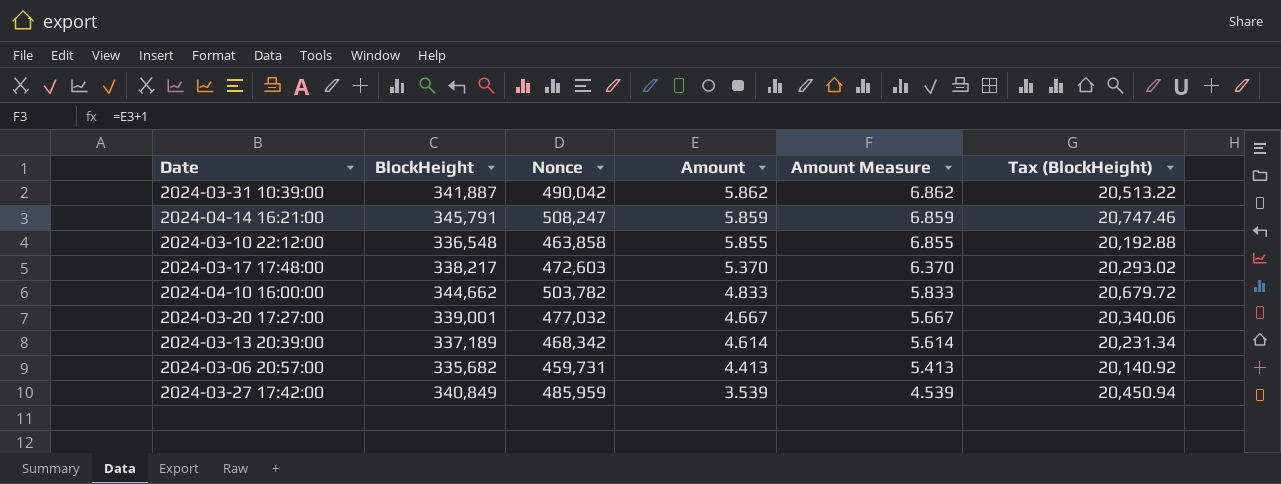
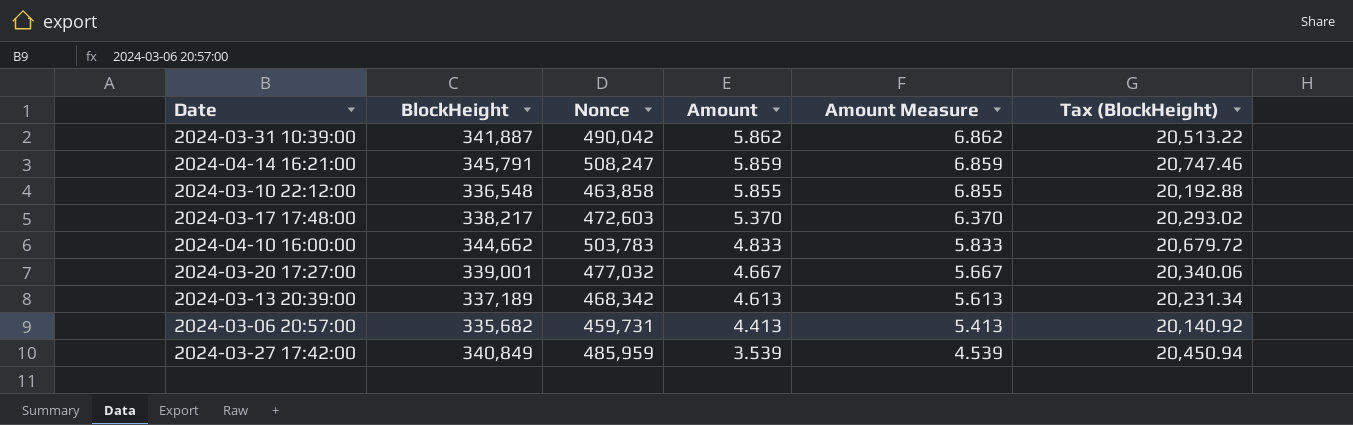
2024-04-10 16:00:00 | Nonce: 503,782 -> 503,783
2024-03-13 20:39:00 | Amount: 4.614 -> 4.613
2024-03-13 20:39:00 | Amount Measure: 5.614 -> 5.613

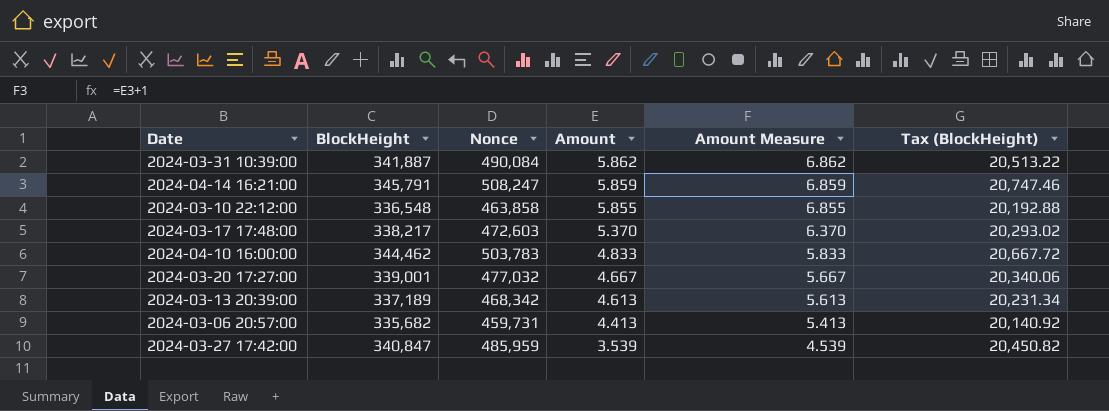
2024-03-31 10:39:00 | Nonce: 490,042 -> 490,084
2024-04-10 16:00:00 | BlockHeight: 344,662 -> 344,462
2024-04-10 16:00:00 | Tax (BlockHeight): 20,679.72 -> 20,667.72
2024-03-27 17:42:00 | BlockHeight: 340,849 -> 340,847
2024-03-27 17:42:00 | Tax (BlockHeight): 20,450.94 -> 20,450.82

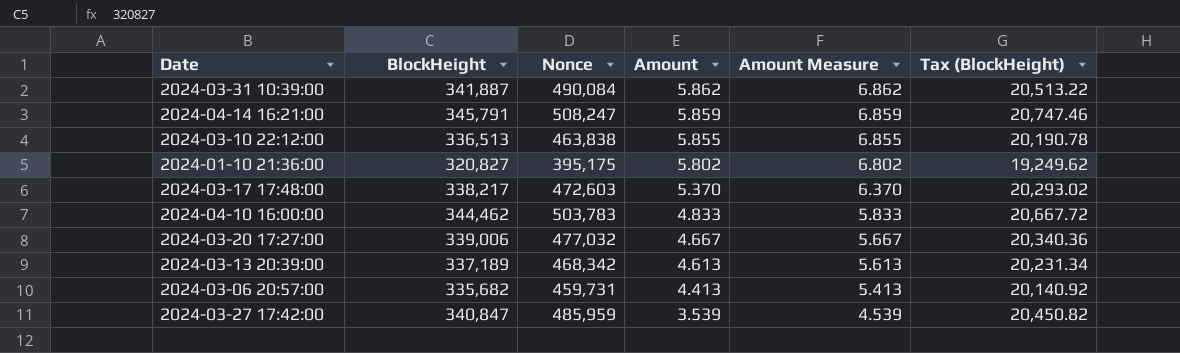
2024-03-10 22:12:00 | BlockHeight: 336,548 -> 336,513
2024-03-10 22:12:00 | Nonce: 463,858 -> 463,838
2024-03-10 22:12:00 | Tax (BlockHeight): 20,192.88 -> 20,190.78
row 2024-01-10 21:36:00: none -> 320,827 | 395,175 | 5.802 | 6.802 | 19,249.62
2024-03-20 17:27:00 | BlockHeight: 339,001 -> 339,006
2024-03-20 17:27:00 | Tax (BlockHeight): 20,340.06 -> 20,340.36

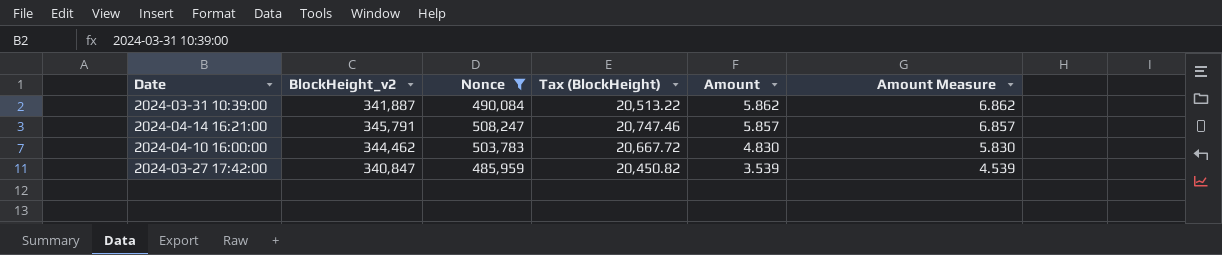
filter: none -> Nonce >= 485,959
column name: BlockHeight -> BlockHeight_v2
column Tax (BlockHeight) | position: 6 -> 4
2024-04-14 16:21:00 | Amount: 5.859 -> 5.857
2024-04-14 16:21:00 | Amount Measure: 6.859 -> 6.857
2024-04-10 16:00:00 | Amount: 4.833 -> 4.830
2024-04-10 16:00:00 | Amount Measure: 5.833 -> 5.830

